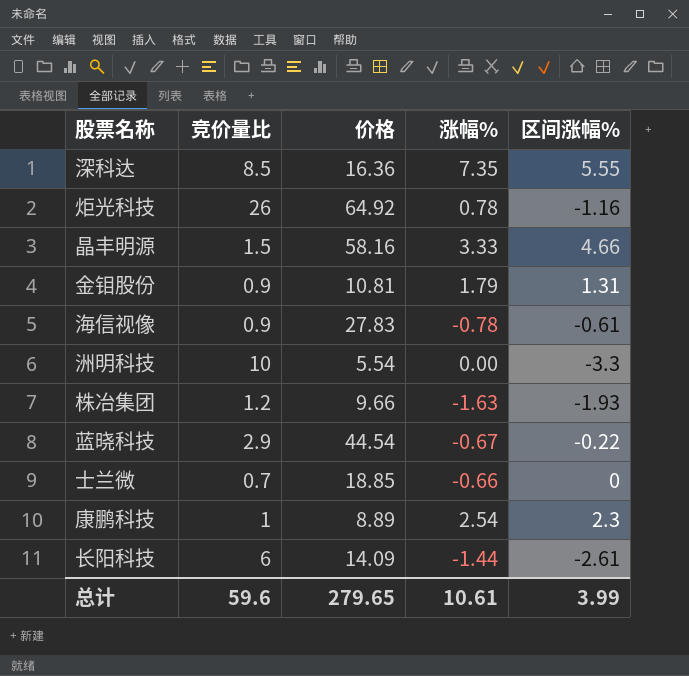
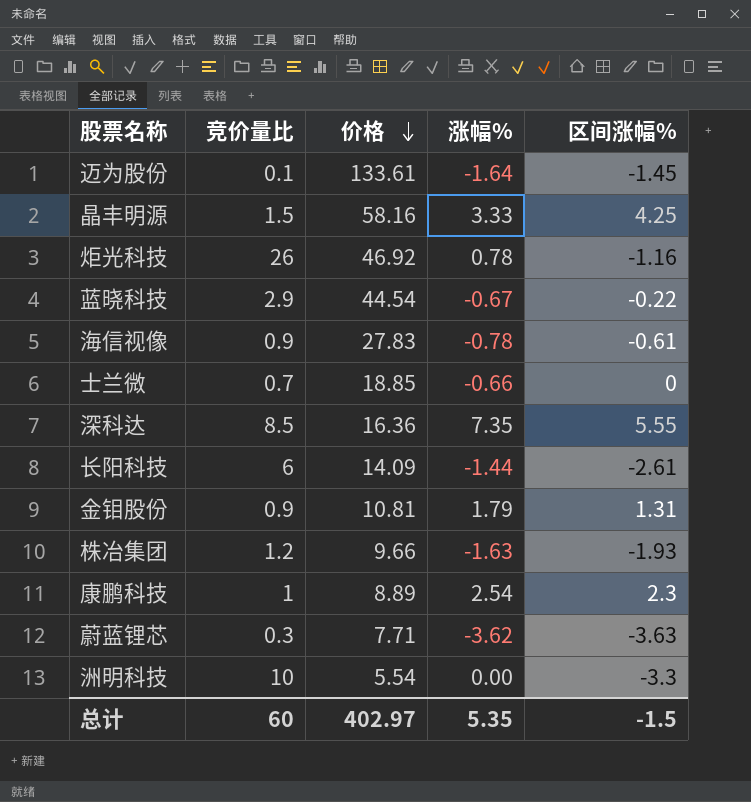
row order: none -> 价格 descending
row 迈为股份: none -> 0.1 | 133.61 | -1.64 | -1.45
晶丰明源 | 区间涨幅%: 4.66 -> 4.25
炬光科技 | 价格: 64.92 -> 46.92
row 蔚蓝锂芯: none -> 0.3 | 7.71 | -3.62 | -3.63
总计 | 竞价量比: 59.6 -> 60
总计 | 价格: 279.65 -> 402.97
总计 | 涨幅%: 10.61 -> 5.35
总计 | 区间涨幅%: 3.99 -> -1.5

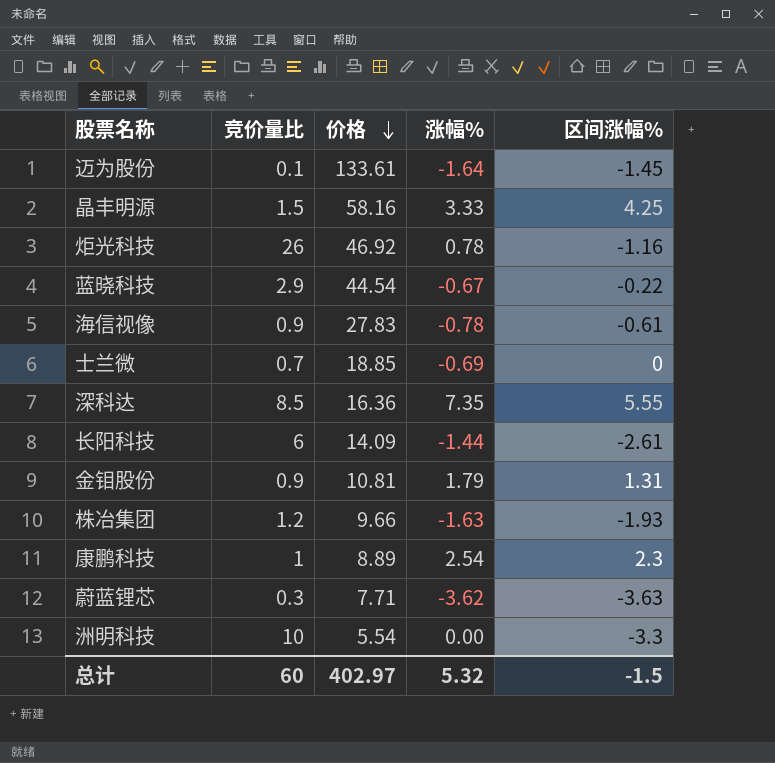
士兰微 | 涨幅%: -0.66 -> -0.69
总计 | 涨幅%: 5.35 -> 5.32

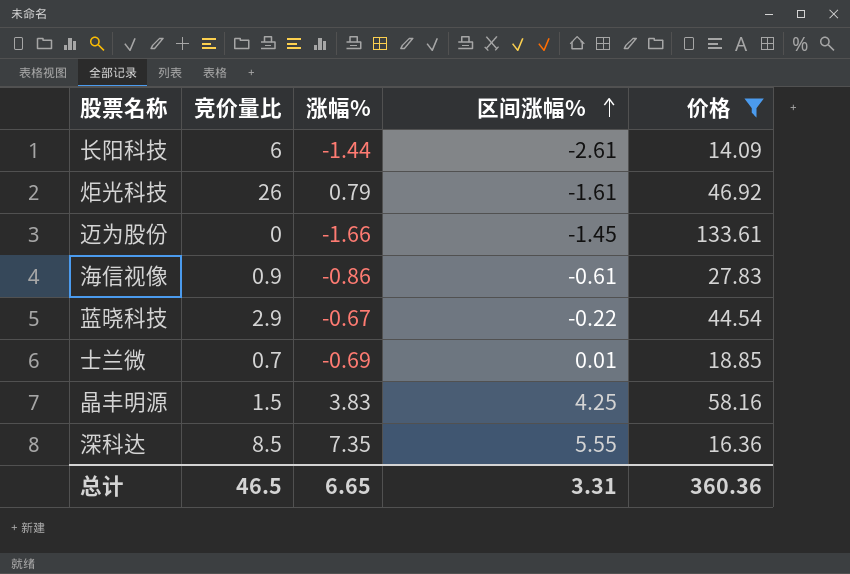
filter: none -> 价格 >= 14.09
row order: 价格 descending -> 区间涨幅% ascending
column 价格 | position: 3 -> 5
炬光科技 | 涨幅%: 0.78 -> 0.79
炬光科技 | 区间涨幅%: -1.16 -> -1.61
迈为股份 | 竞价量比: 0.1 -> 0
迈为股份 | 涨幅%: -1.64 -> -1.66
海信视像 | 涨幅%: -0.78 -> -0.86
士兰微 | 区间涨幅%: 0 -> 0.01
晶丰明源 | 涨幅%: 3.33 -> 3.83
总计 | 竞价量比: 60 -> 46.5
总计 | 涨幅%: 5.32 -> 6.65
总计 | 区间涨幅%: -1.5 -> 3.31
总计 | 价格: 402.97 -> 360.36

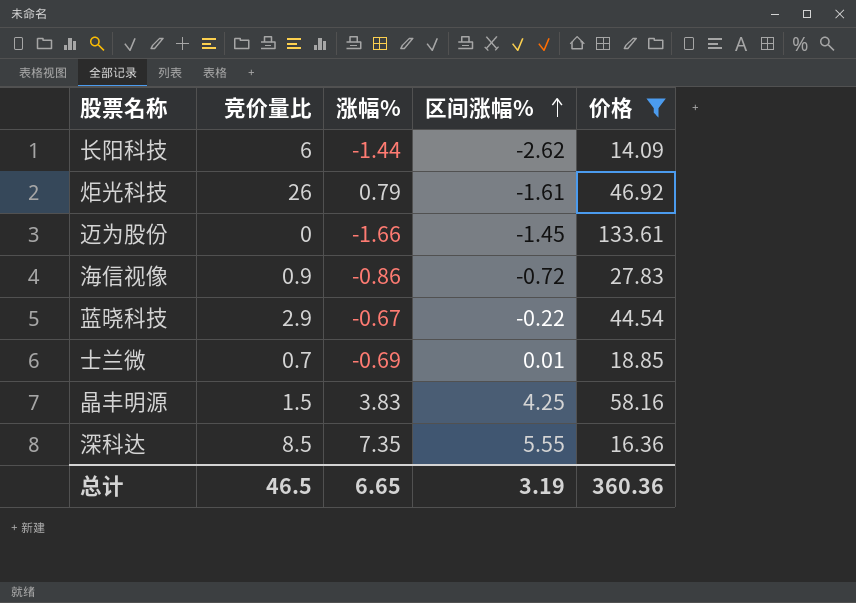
长阳科技 | 区间涨幅%: -2.61 -> -2.62
海信视像 | 区间涨幅%: -0.61 -> -0.72
总计 | 区间涨幅%: 3.31 -> 3.19

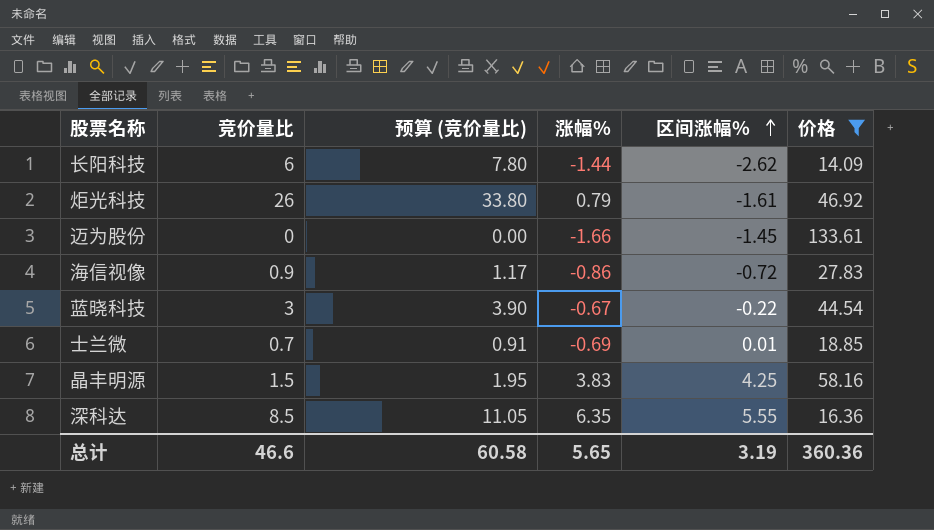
column 预算 (竞价量比) | formula: none -> [竞价量比] * 1.3
蓝晓科技 | 竞价量比: 2.9 -> 3
深科达 | 涨幅%: 7.35 -> 6.35
总计 | 竞价量比: 46.5 -> 46.6
总计 | 涨幅%: 6.65 -> 5.65

